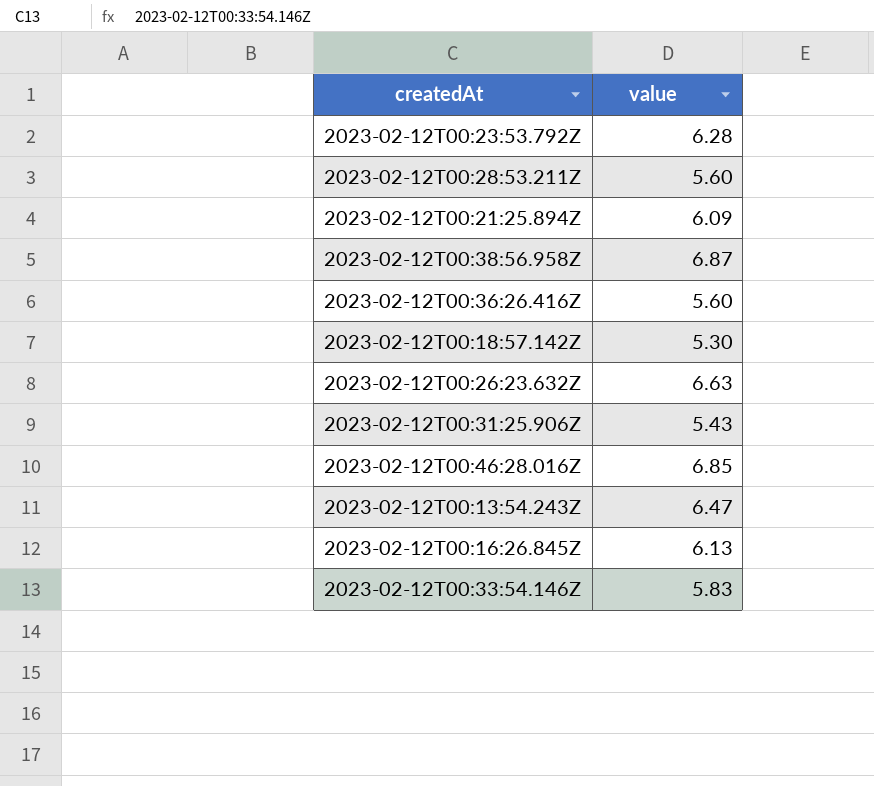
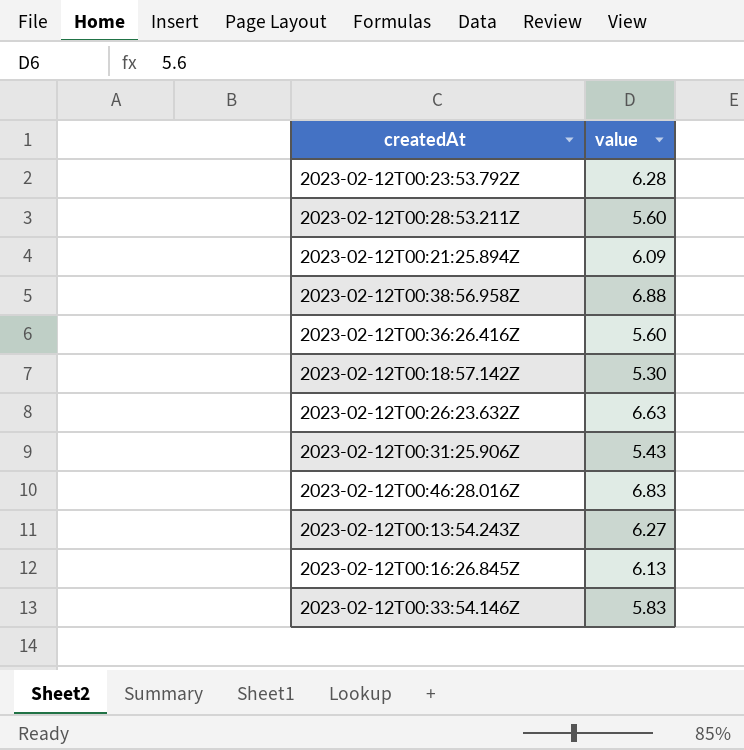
2023-02-12T00:38:56.958Z | value: 6.87 -> 6.88
2023-02-12T00:46:28.016Z | value: 6.85 -> 6.83
2023-02-12T00:13:54.243Z | value: 6.47 -> 6.27

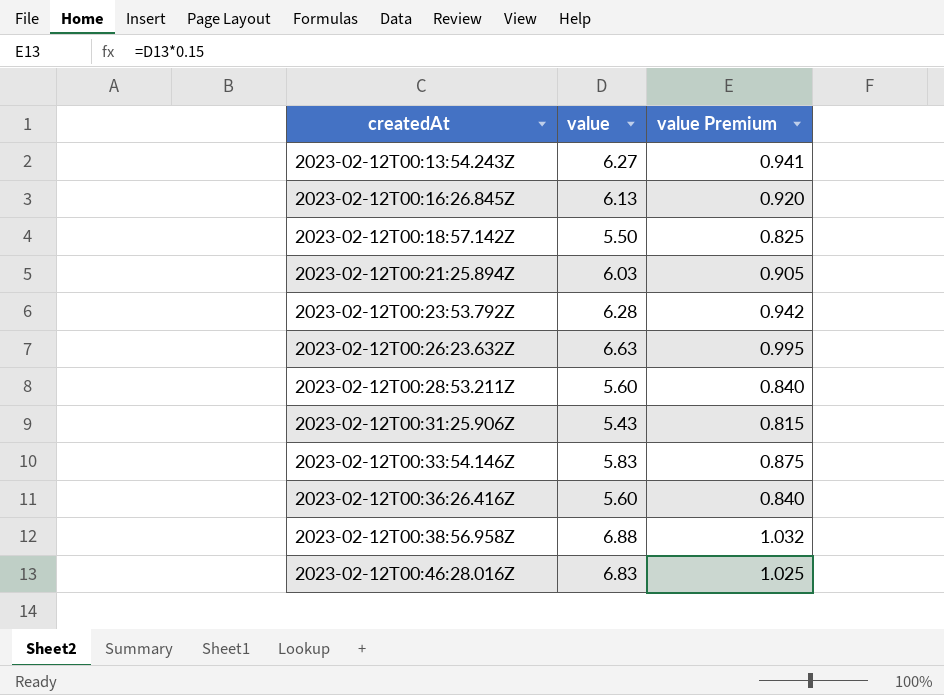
row order: none -> createdAt ascending
column value Premium | formula: none -> [value] * 0.15
2023-02-12T00:18:57.142Z | value: 5.30 -> 5.50
2023-02-12T00:21:25.894Z | value: 6.09 -> 6.03

